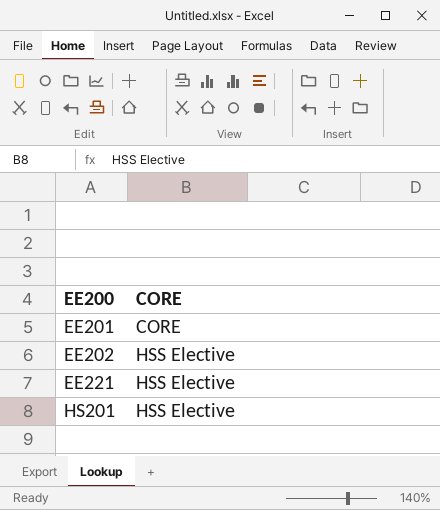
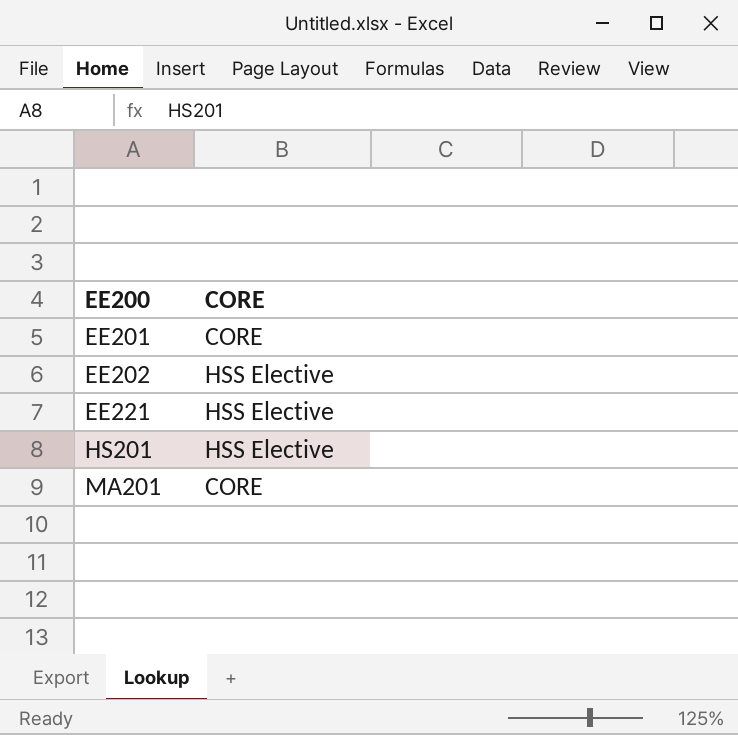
row MA201: none -> CORE

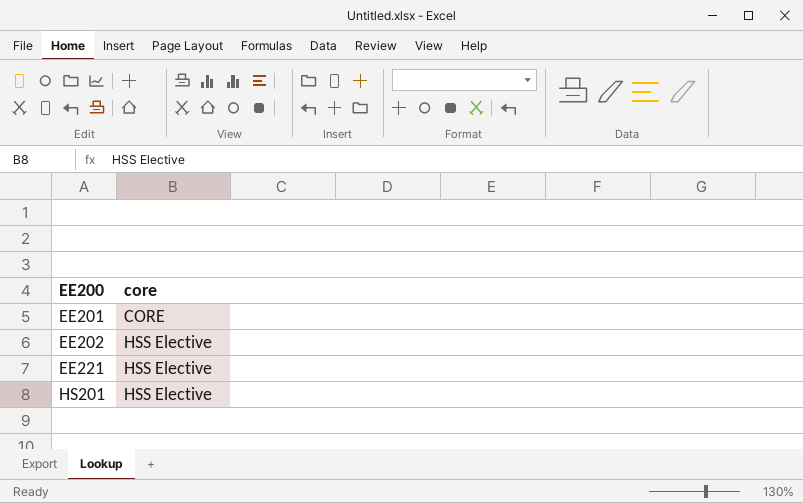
column name: CORE -> core
row MA201: CORE -> none

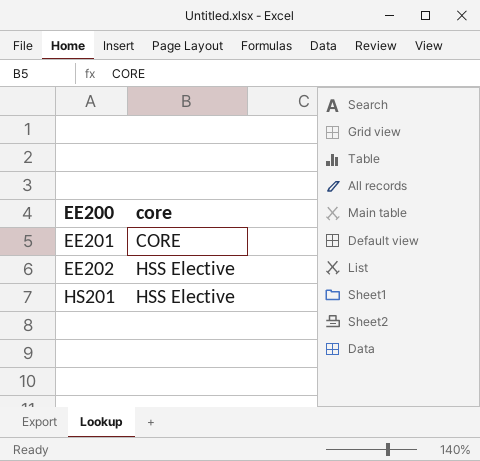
row EE221: HSS Elective -> none

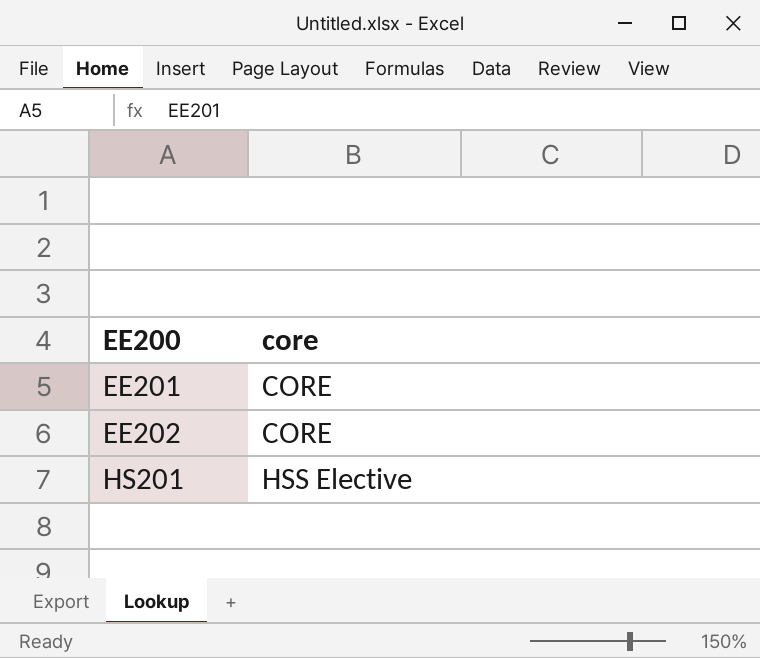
EE202 | core: HSS Elective -> CORE

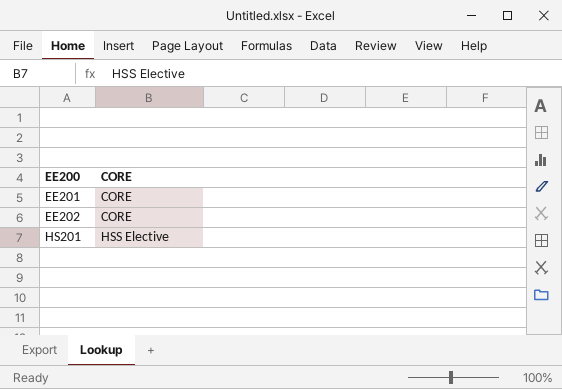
column name: core -> CORE

